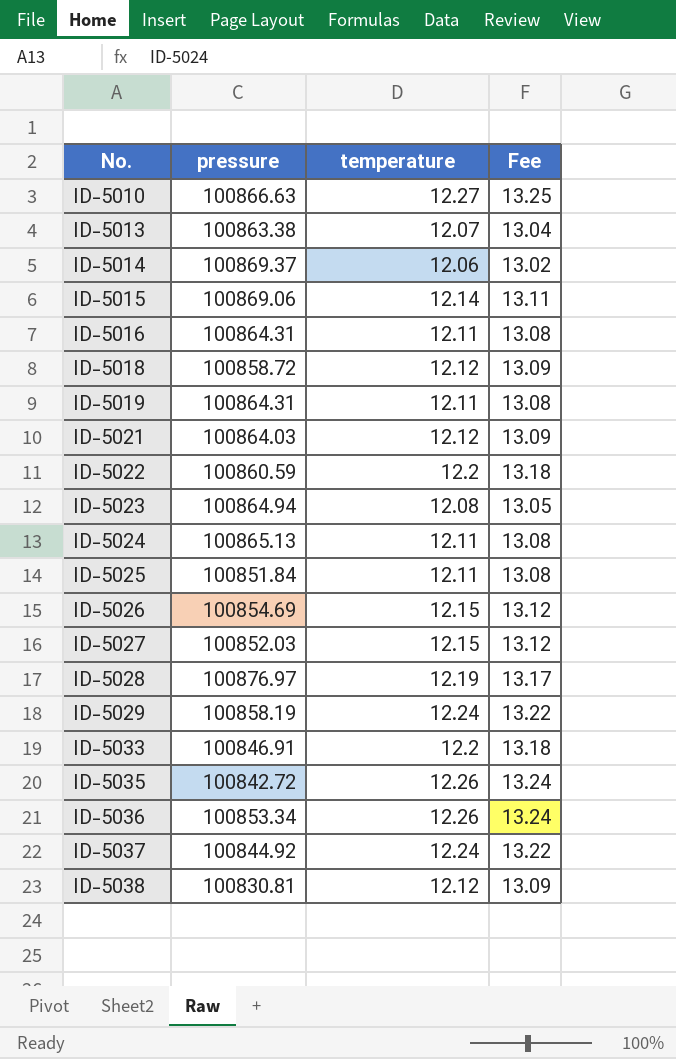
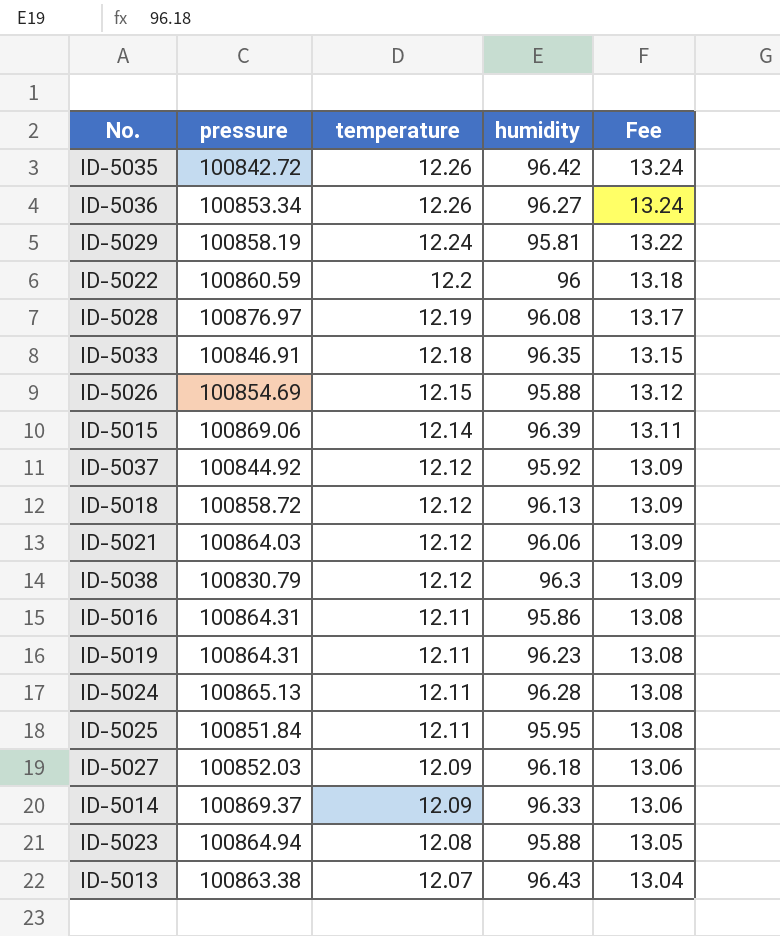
row order: No. ascending -> temperature descending
column humidity | position: none -> 4
row ID-5010: 100866.63 | 12.27 | 13.25 -> none
ID-5033 | temperature: 12.2 -> 12.18
ID-5033 | Fee: 13.18 -> 13.15
ID-5037 | temperature: 12.24 -> 12.12
ID-5037 | Fee: 13.22 -> 13.09
ID-5038 | pressure: 100830.81 -> 100830.79
ID-5027 | temperature: 12.15 -> 12.09
ID-5027 | Fee: 13.12 -> 13.06
ID-5014 | temperature: 12.06 -> 12.09
ID-5014 | Fee: 13.02 -> 13.06

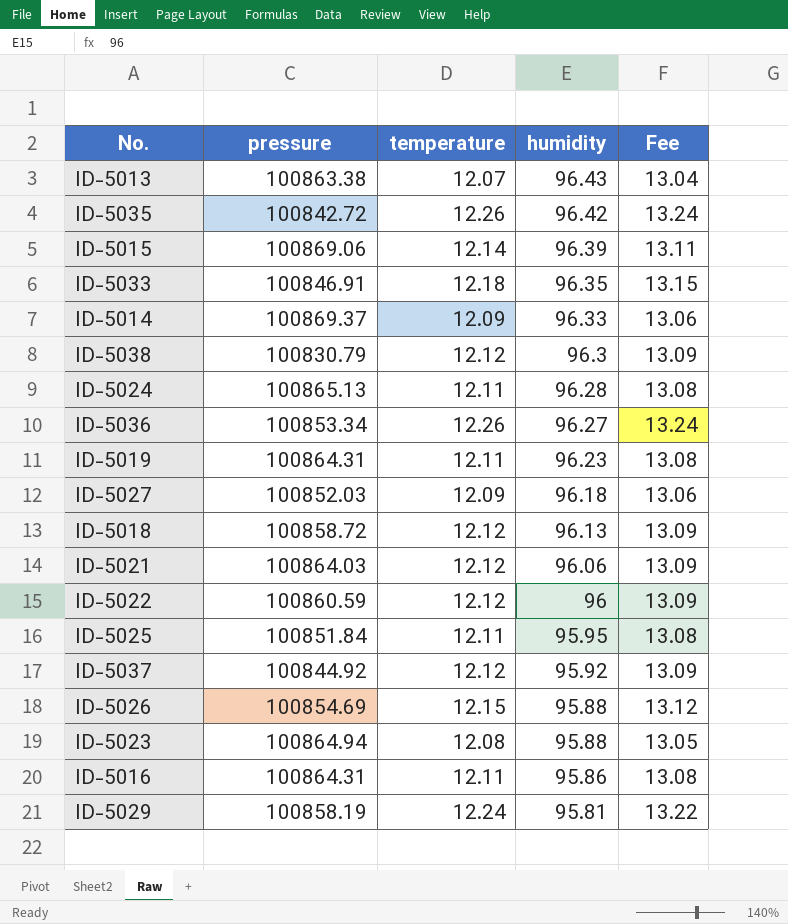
row order: temperature descending -> humidity descending
row ID-5028: 100876.97 | 12.19 | 96.08 | 13.17 -> none
ID-5022 | temperature: 12.2 -> 12.12
ID-5022 | Fee: 13.18 -> 13.09

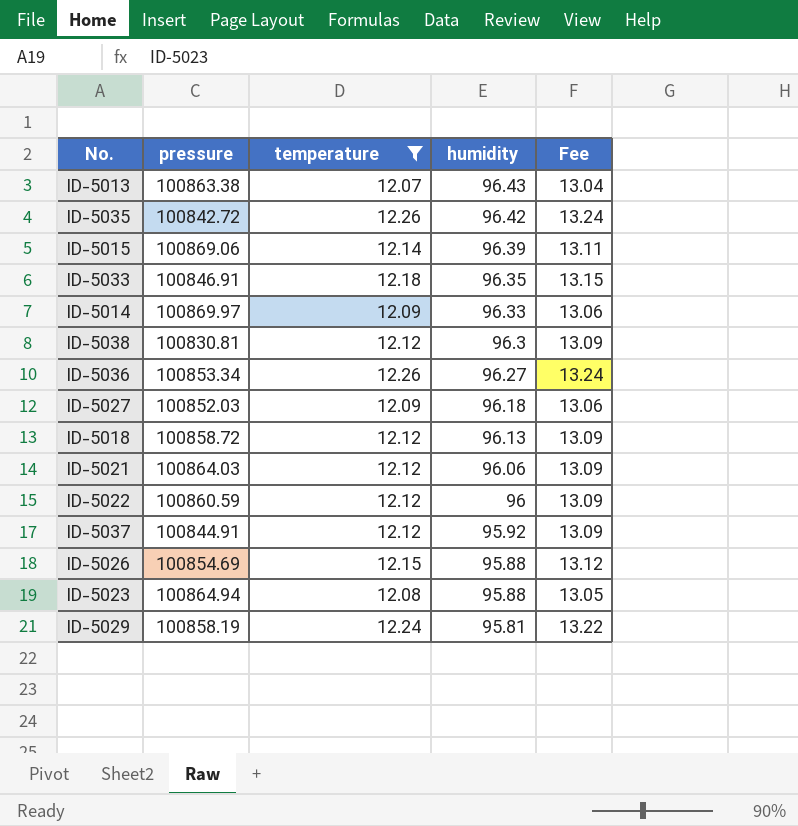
filter: none -> temperature != 12.11
ID-5014 | pressure: 100869.37 -> 100869.97
ID-5038 | pressure: 100830.79 -> 100830.81
ID-5037 | pressure: 100844.92 -> 100844.91

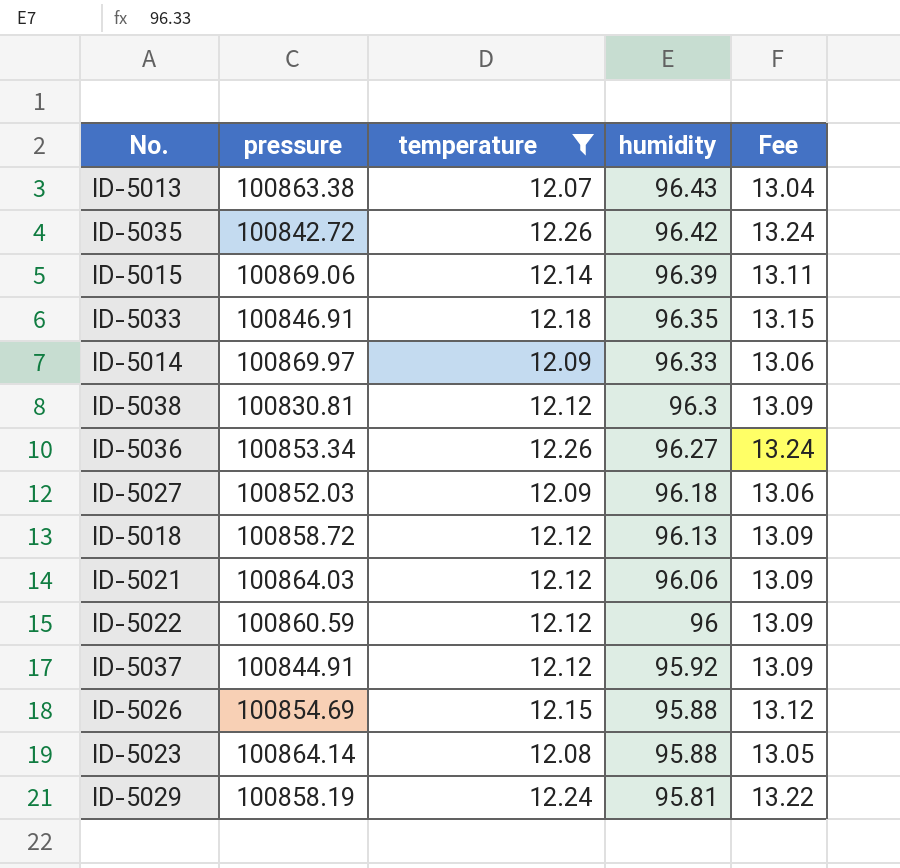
ID-5023 | pressure: 100864.94 -> 100864.14

